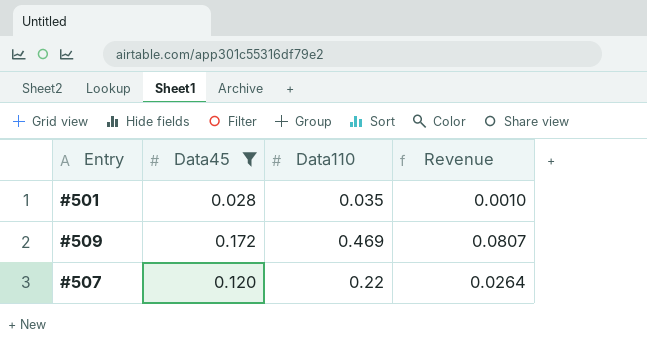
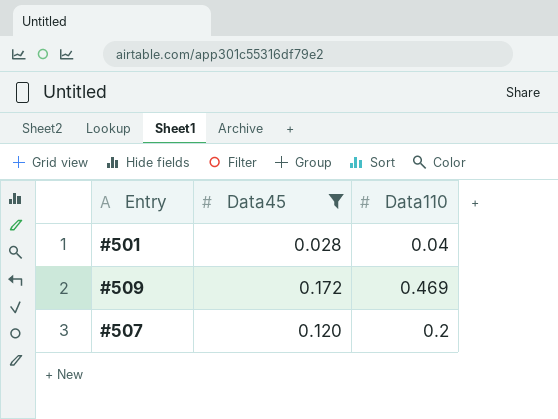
column Revenue | formula: [Data45] * [Data110] -> none
#501 | Data110: 0.035 -> 0.04
#507 | Data110: 0.22 -> 0.2

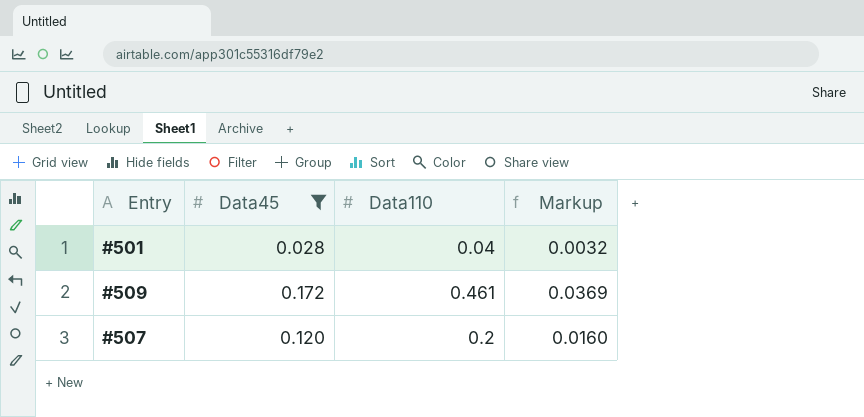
column Markup | formula: none -> [Data110] * 0.08
#509 | Data110: 0.469 -> 0.461

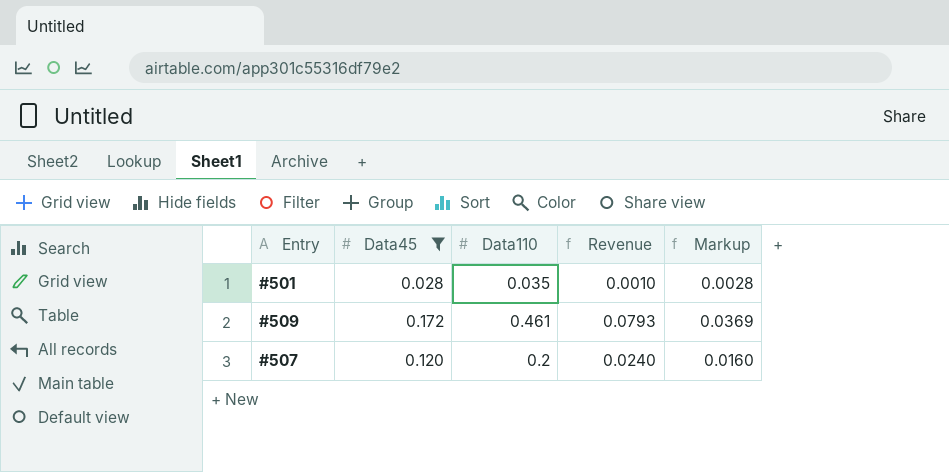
column Revenue | formula: none -> [Data45] * [Data110]
#501 | Data110: 0.04 -> 0.035
#501 | Markup: 0.0032 -> 0.0028

